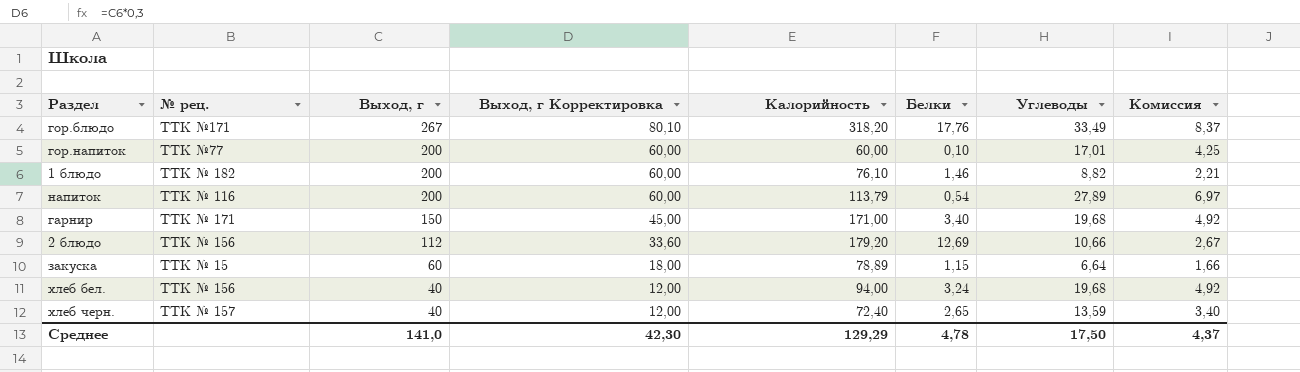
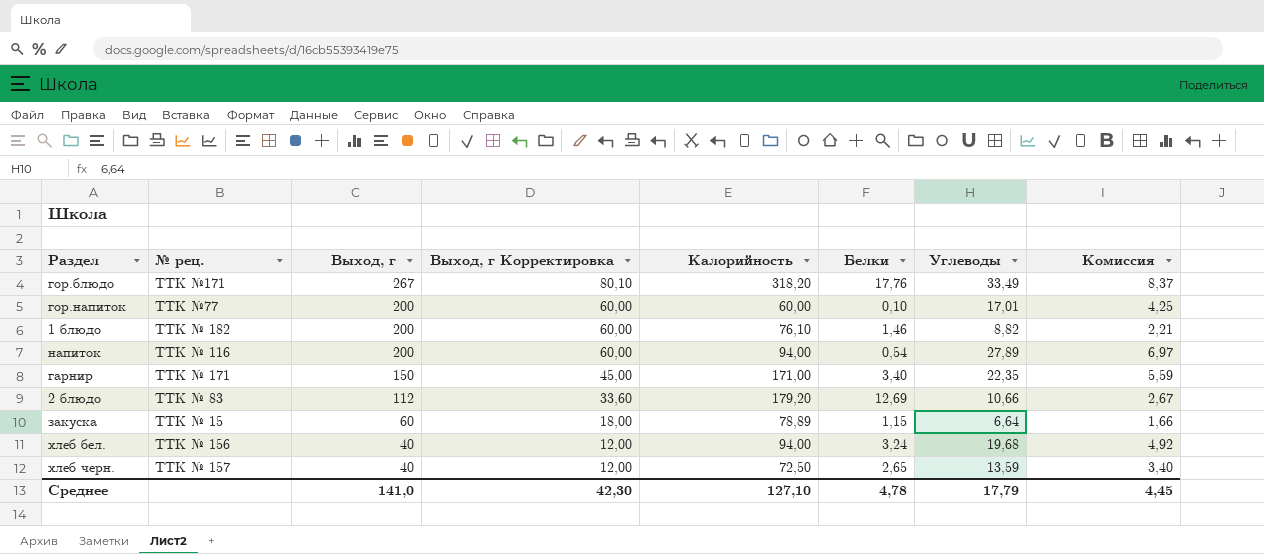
напиток | Калорийность: 113,79 -> 94,00
гарнир | Углеводы: 19,68 -> 22,35
гарнир | Комиссия: 4,92 -> 5,59
2 блюдо | № рец.: ТТК № 156 -> ТТК № 83
хлеб черн. | Калорийность: 72,40 -> 72,50
Среднее | Калорийность: 129,29 -> 127,10
Среднее | Углеводы: 17,50 -> 17,79
Среднее | Комиссия: 4,37 -> 4,45

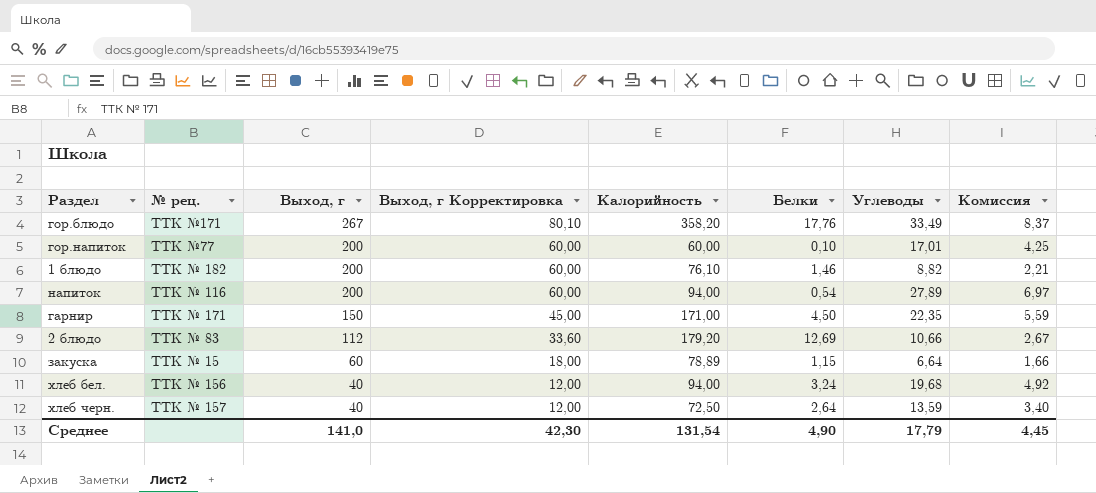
гор.блюдо | Калорийность: 318,20 -> 358,20
гарнир | Белки: 3,40 -> 4,50
хлеб черн. | Белки: 2,65 -> 2,64
Среднее | Калорийность: 127,10 -> 131,54
Среднее | Белки: 4,78 -> 4,90

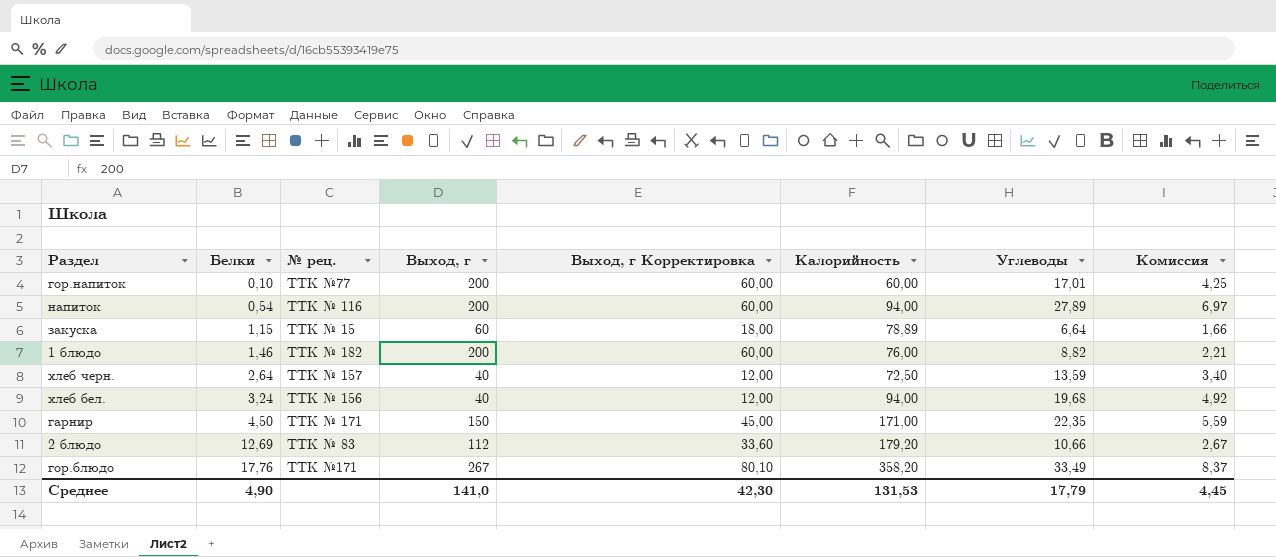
row order: Выход, г descending -> Белки ascending
column Белки | position: 6 -> 2
1 блюдо | Калорийность: 76,10 -> 76,00
Среднее | Калорийность: 131,54 -> 131,53

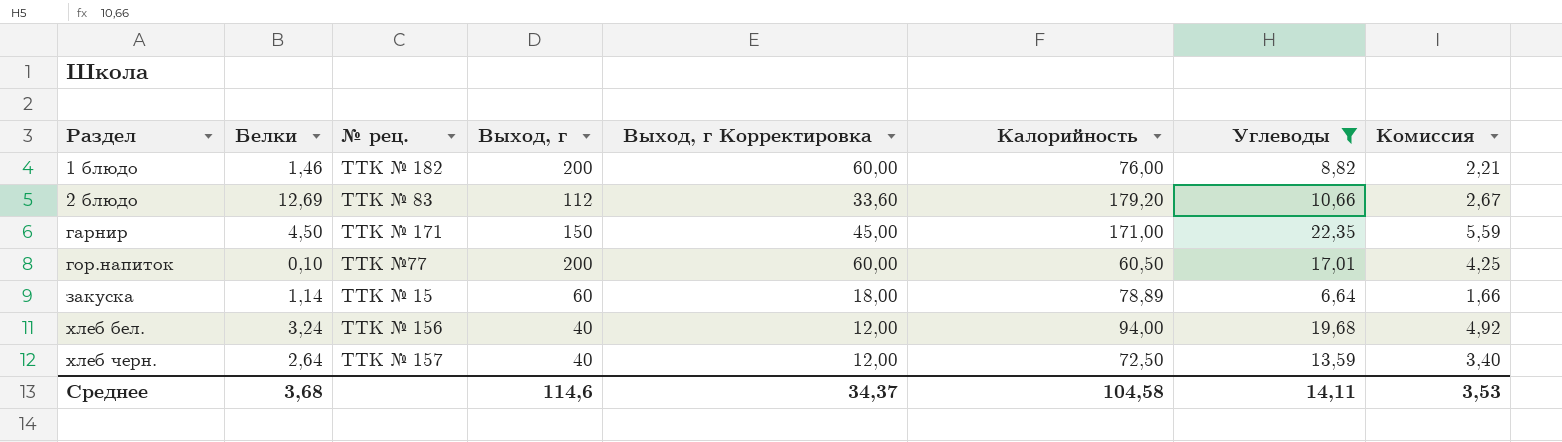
filter: none -> Углеводы <= 22,35
row order: Белки ascending -> Раздел ascending
гор.напиток | Калорийность: 60,00 -> 60,50
закуска | Белки: 1,15 -> 1,14
Среднее | Белки: 4,90 -> 3,68
Среднее | Выход, г: 141,0 -> 114,6
Среднее | Выход, г Корректировка: 42,30 -> 34,37
Среднее | Калорийность: 131,53 -> 104,58
Среднее | Углеводы: 17,79 -> 14,11
Среднее | Комиссия: 4,45 -> 3,53

